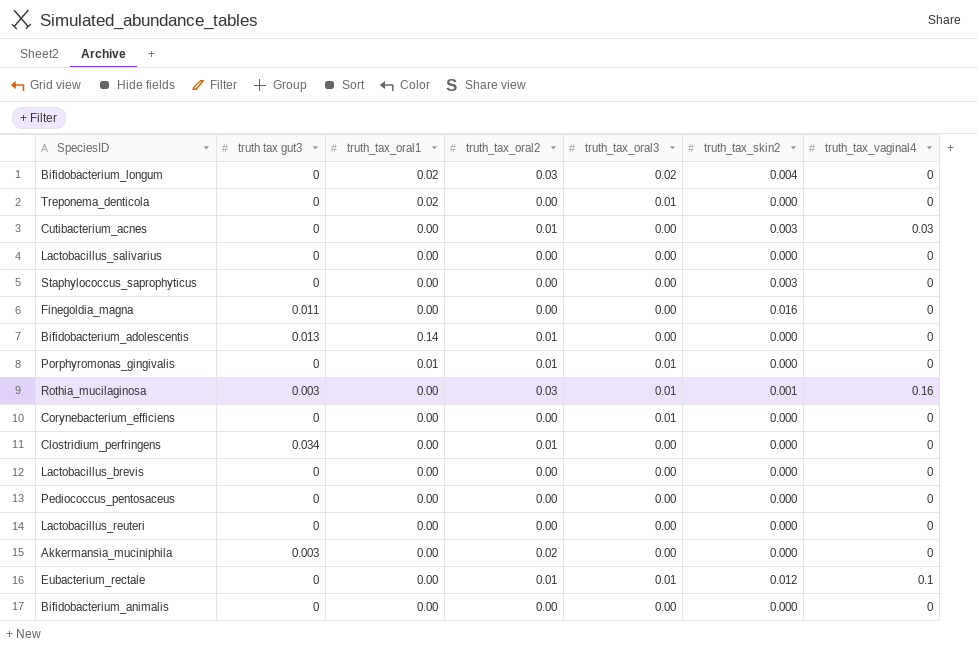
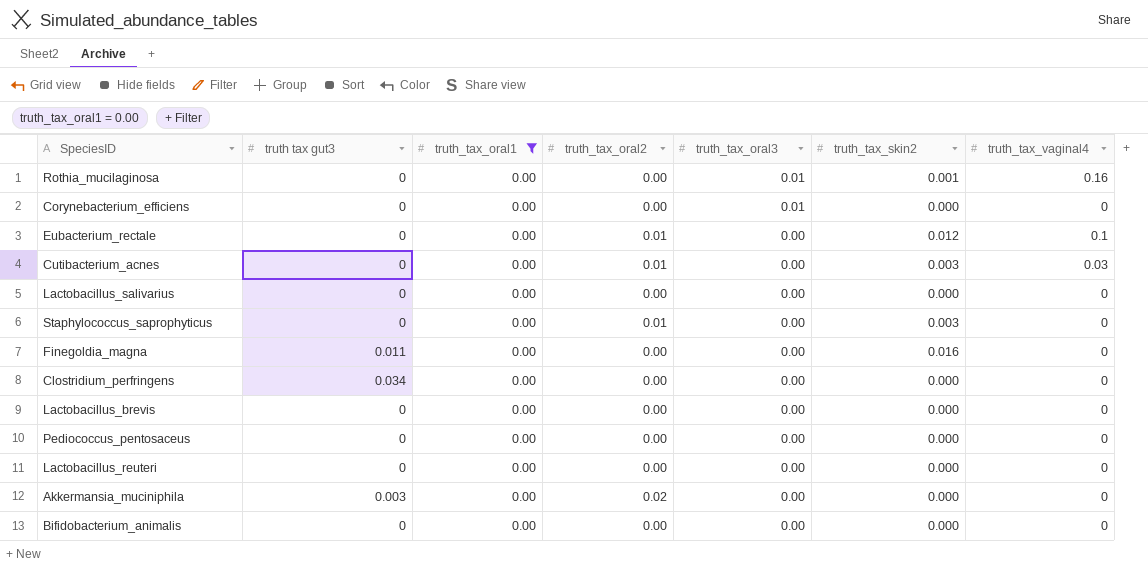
filter: none -> truth_tax_oral1 = 0.00
row order: none -> truth_tax_oral3 descending
Rothia_mucilaginosa | truth tax gut3: 0.003 -> 0
Rothia_mucilaginosa | truth_tax_oral2: 0.03 -> 0.00
Eubacterium_rectale | truth_tax_oral3: 0.01 -> 0.00
Staphylococcus_saprophyticus | truth_tax_oral2: 0.00 -> 0.01
Clostridium_perfringens | truth_tax_oral2: 0.01 -> 0.00

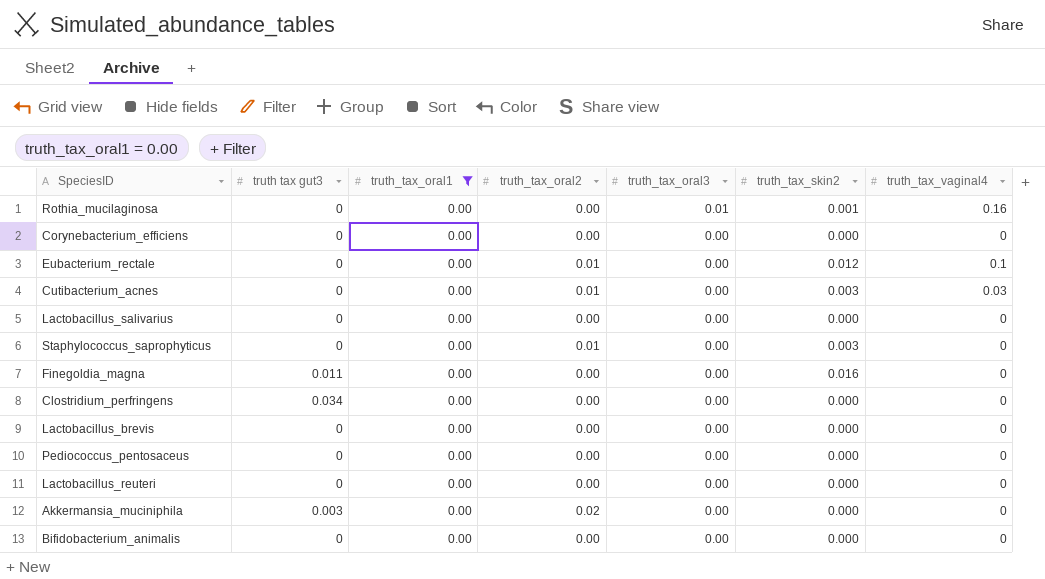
Corynebacterium_efficiens | truth_tax_oral3: 0.01 -> 0.00

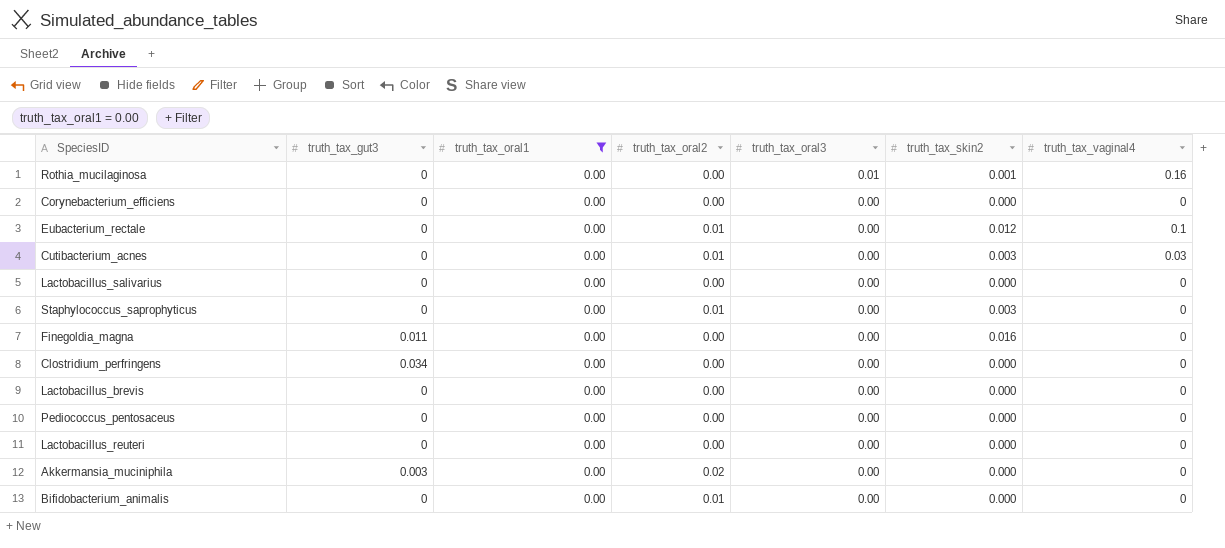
column name: truth tax gut3 -> truth_tax_gut3
Bifidobacterium_animalis | truth_tax_oral2: 0.00 -> 0.01

